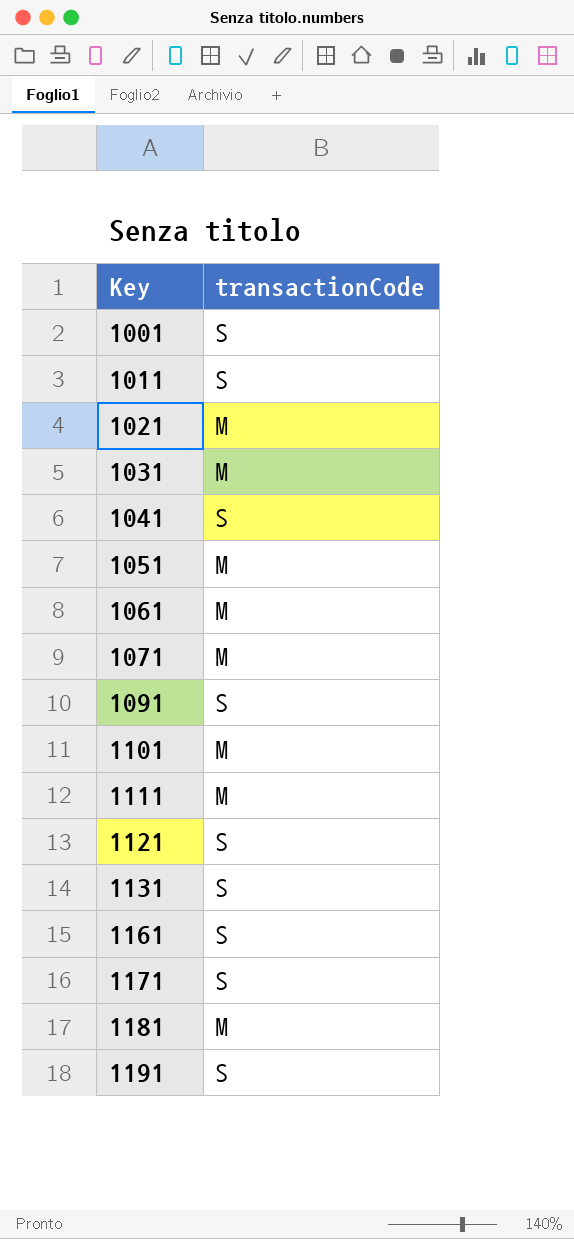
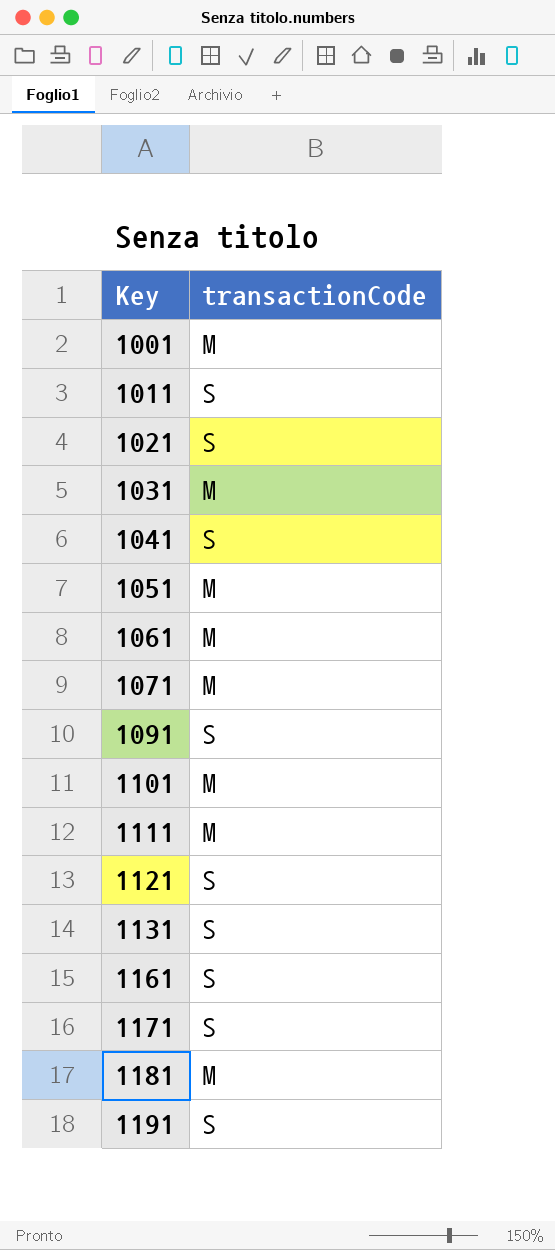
1001 | transactionCode: S -> M
1021 | transactionCode: M -> S

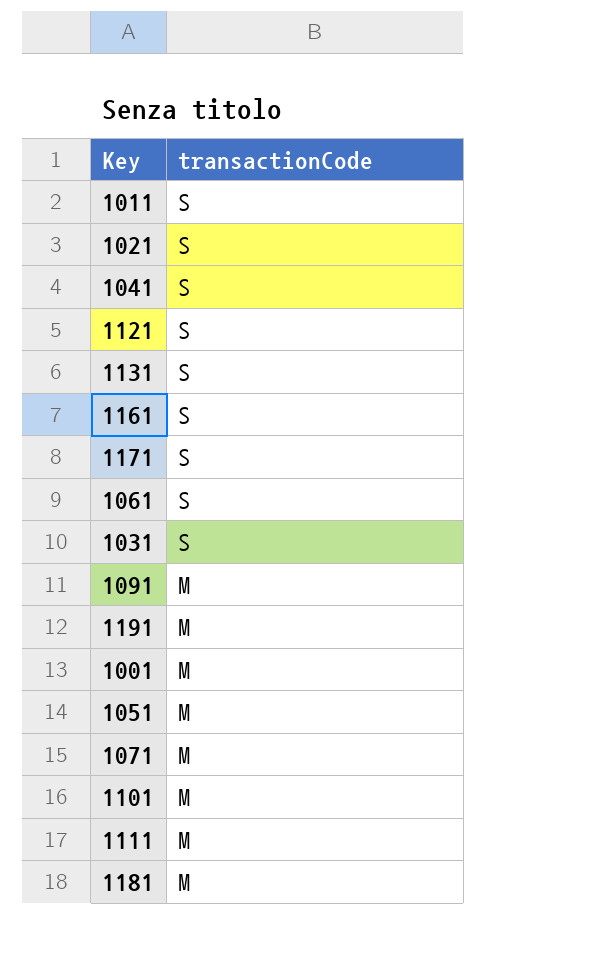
row order: Key ascending -> transactionCode descending
1061 | transactionCode: M -> S
1031 | transactionCode: M -> S
1091 | transactionCode: S -> M
1191 | transactionCode: S -> M

